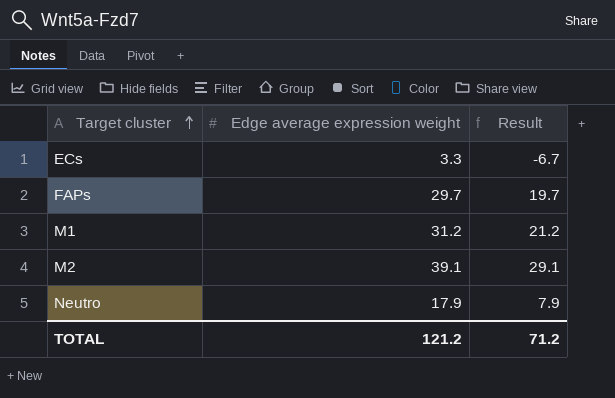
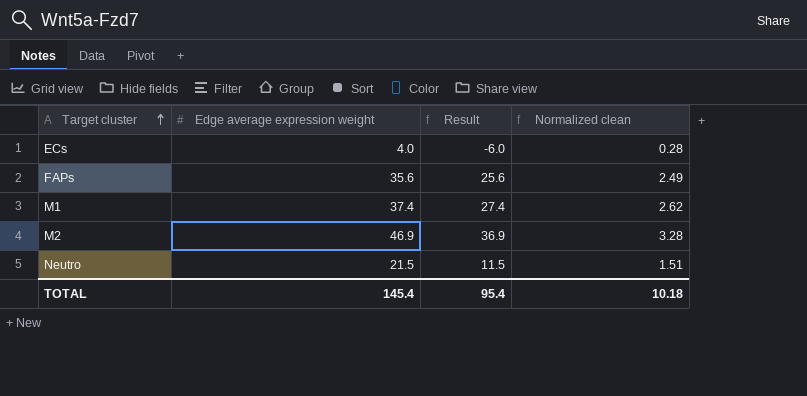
column Normalized clean | formula: none -> [Edge average expression weight] * 0.07
ECs | Edge average expression weight: 3.3 -> 4.0
ECs | Result: -6.7 -> -6.0
FAPs | Edge average expression weight: 29.7 -> 35.6
FAPs | Result: 19.7 -> 25.6
M1 | Edge average expression weight: 31.2 -> 37.4
M1 | Result: 21.2 -> 27.4
M2 | Edge average expression weight: 39.1 -> 46.9
M2 | Result: 29.1 -> 36.9
Neutro | Edge average expression weight: 17.9 -> 21.5
Neutro | Result: 7.9 -> 11.5
TOTAL | Edge average expression weight: 121.2 -> 145.4
TOTAL | Result: 71.2 -> 95.4

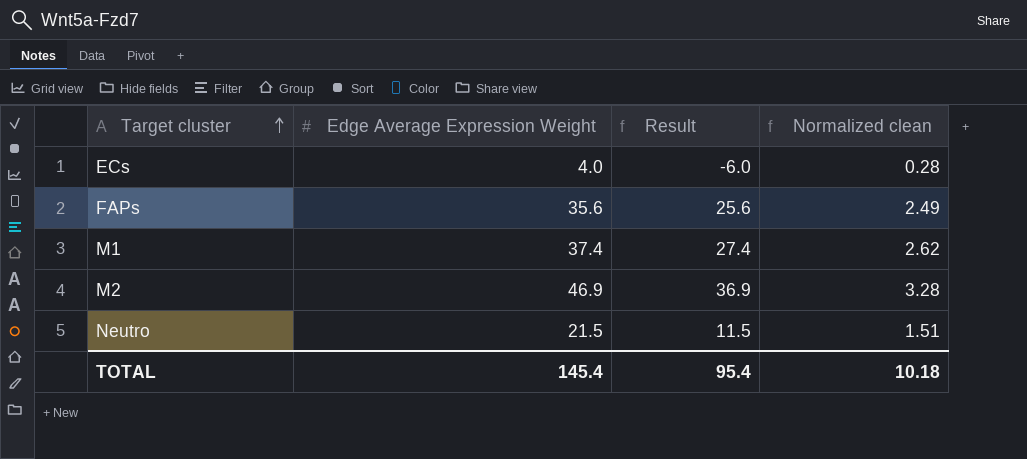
column name: Edge average expression weight -> Edge Average Expression Weight

